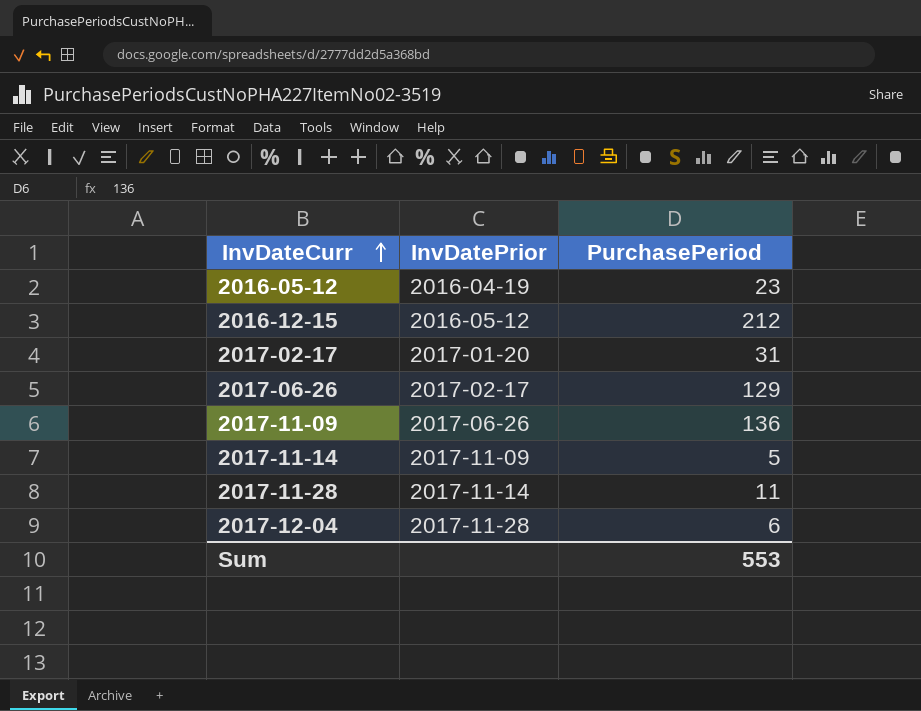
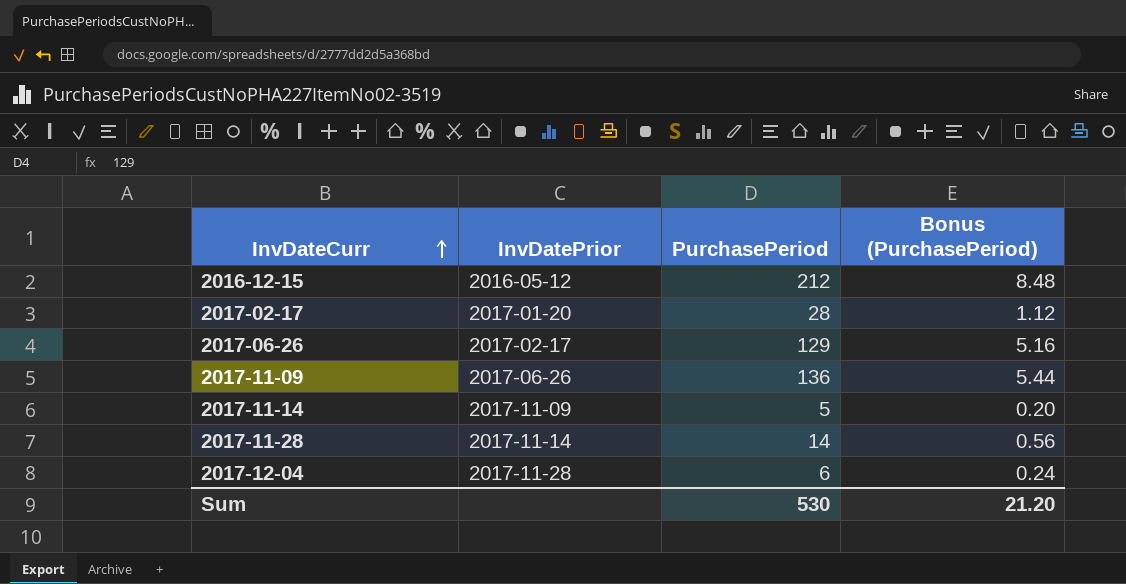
column Bonus (PurchasePeriod) | formula: none -> [PurchasePeriod] * 0.04
row 2016-05-12: 2016-04-19 | 23 -> none
2017-02-17 | PurchasePeriod: 31 -> 28
2017-11-28 | PurchasePeriod: 11 -> 14
Sum | PurchasePeriod: 553 -> 530

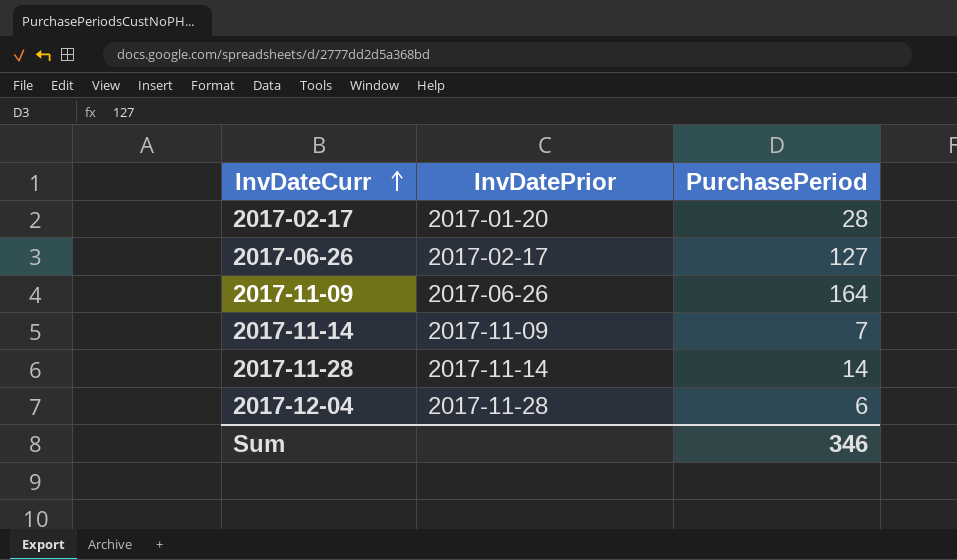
column Bonus (PurchasePeriod) | formula: [PurchasePeriod] * 0.04 -> none
row 2016-12-15: 2016-05-12 | 212 | 8.48 -> none
2017-06-26 | PurchasePeriod: 129 -> 127
2017-11-09 | PurchasePeriod: 136 -> 164
2017-11-14 | PurchasePeriod: 5 -> 7
Sum | PurchasePeriod: 530 -> 346

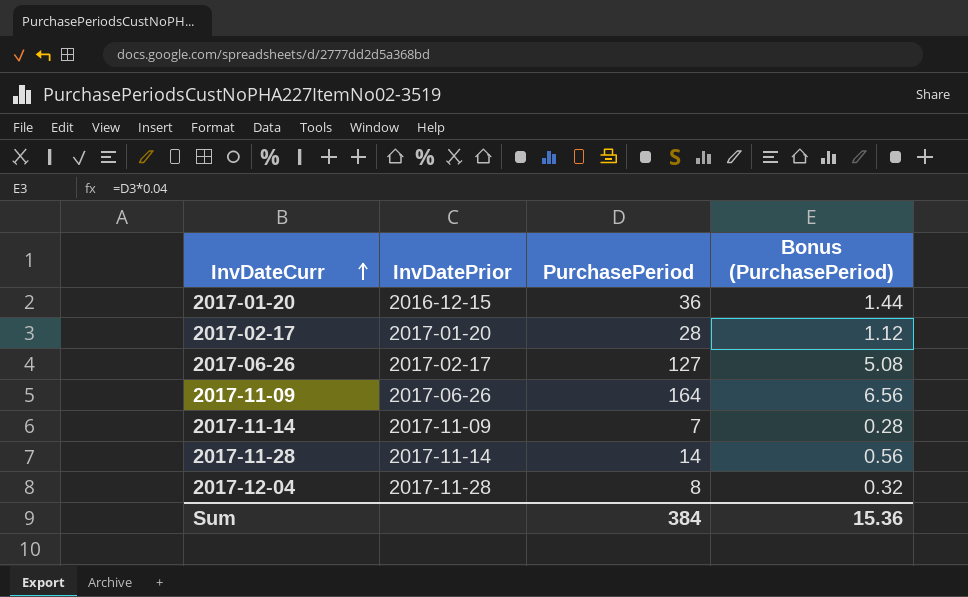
column Bonus (PurchasePeriod) | formula: none -> [PurchasePeriod] * 0.04
row 2017-01-20: none -> 2016-12-15 | 36 | 1.44
2017-12-04 | PurchasePeriod: 6 -> 8
Sum | PurchasePeriod: 346 -> 384

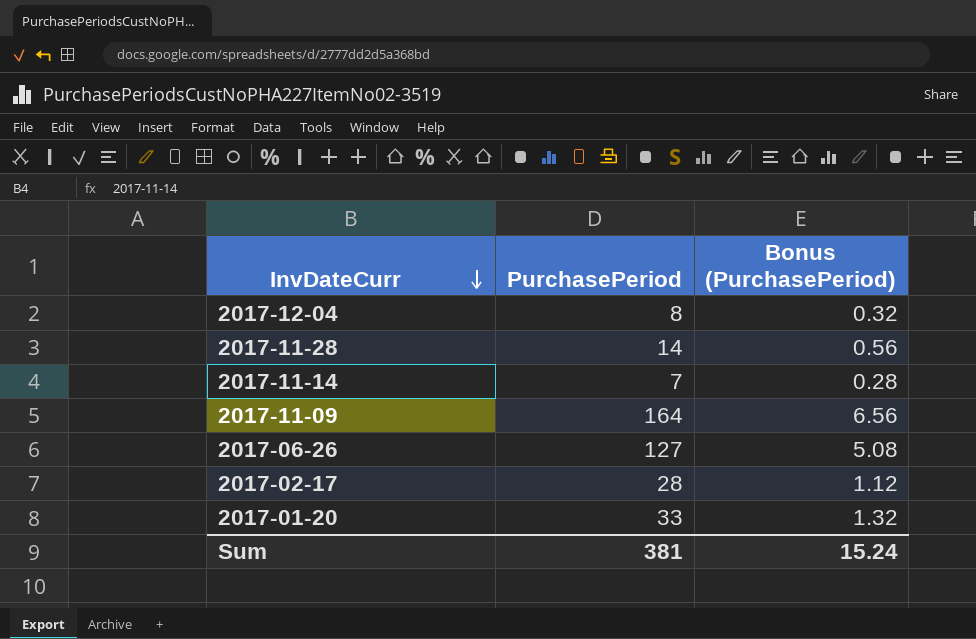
row order: InvDateCurr ascending -> InvDateCurr descending
column InvDatePrior | position: 2 -> none
2017-01-20 | PurchasePeriod: 36 -> 33
2017-01-20 | Bonus (PurchasePeriod): 1.44 -> 1.32
Sum | PurchasePeriod: 384 -> 381
Sum | Bonus (PurchasePeriod): 15.36 -> 15.24

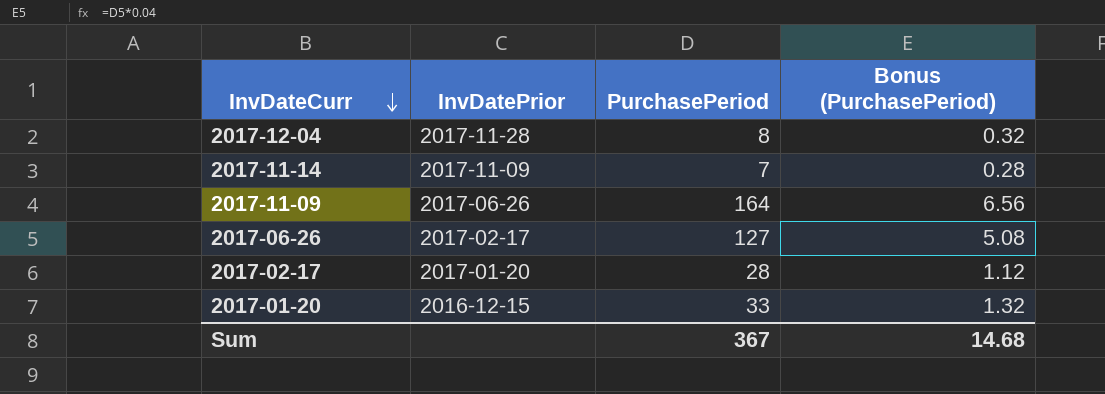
column InvDatePrior | position: none -> 2
row 2017-11-28: 14 | 0.56 -> none
Sum | PurchasePeriod: 381 -> 367
Sum | Bonus (PurchasePeriod): 15.24 -> 14.68

